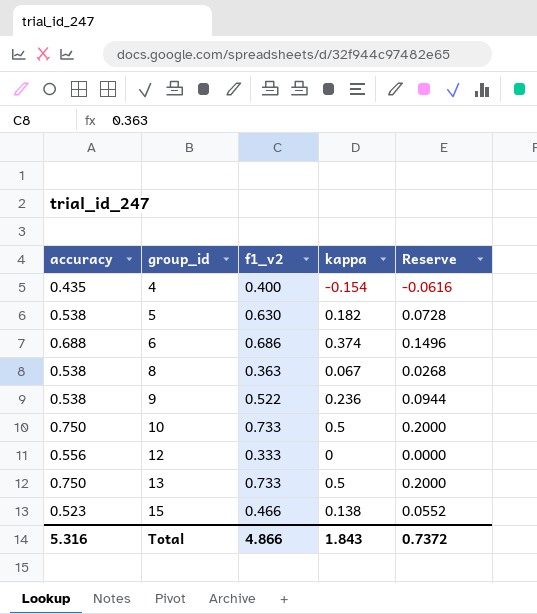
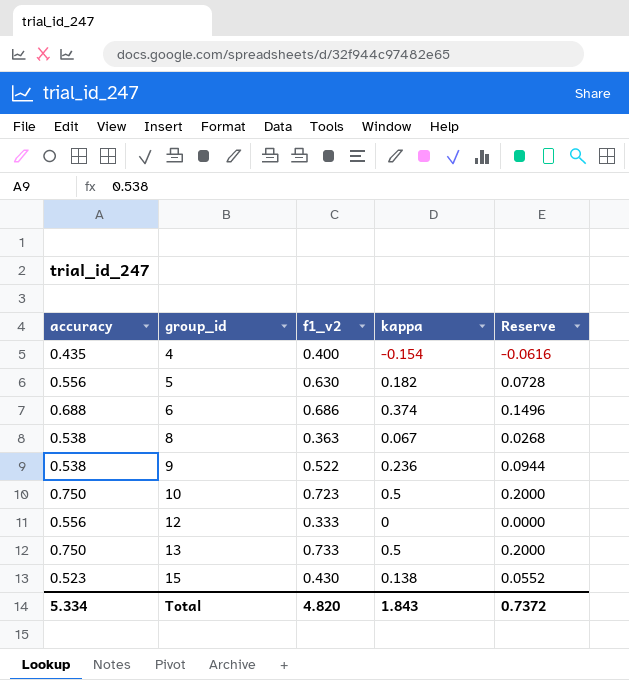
5 | accuracy: 0.538 -> 0.556
10 | f1_v2: 0.733 -> 0.723
15 | f1_v2: 0.466 -> 0.430
Total | accuracy: 5.316 -> 5.334
Total | f1_v2: 4.866 -> 4.820

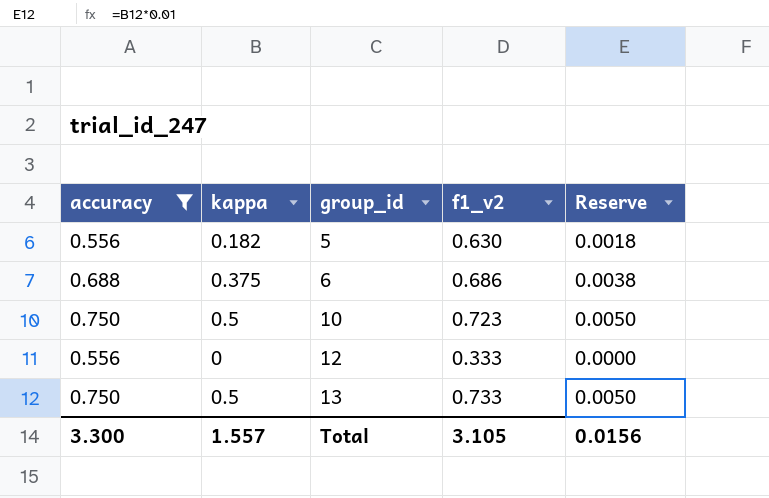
filter: none -> accuracy >= 0.556
column kappa | position: 4 -> 2
column Reserve | formula: [kappa] * 0.4 -> [kappa] * 0.01
6 | kappa: 0.374 -> 0.375
Total | accuracy: 5.334 -> 3.300
Total | kappa: 1.843 -> 1.557
Total | f1_v2: 4.820 -> 3.105
Total | Reserve: 0.7372 -> 0.0156

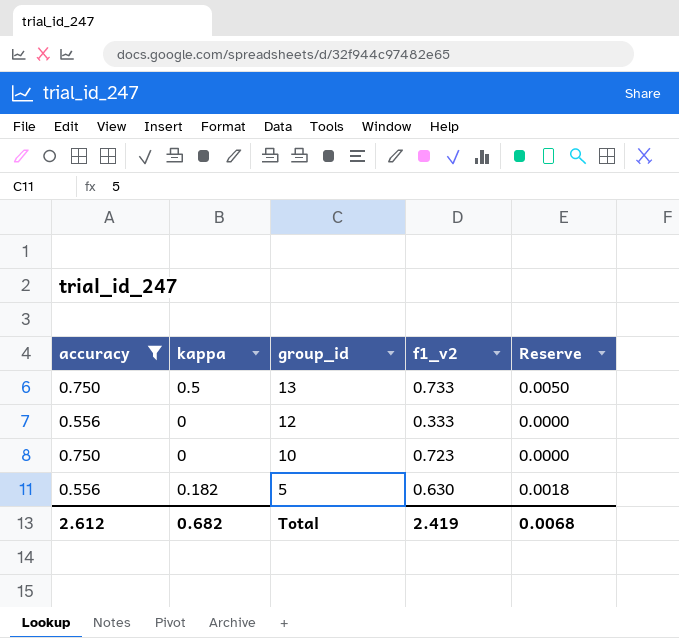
row order: group_id ascending -> group_id descending
row 6: 0.688 | 0.375 | 0.686 | 0.0038 -> none
10 | kappa: 0.5 -> 0
10 | Reserve: 0.0050 -> 0.0000
Total | accuracy: 3.300 -> 2.612
Total | kappa: 1.557 -> 0.682
Total | f1_v2: 3.105 -> 2.419
Total | Reserve: 0.0156 -> 0.0068

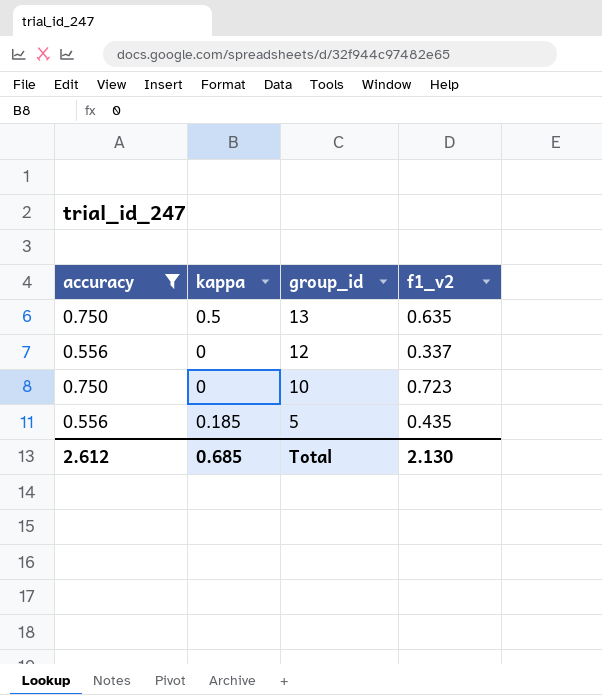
column Reserve | formula: [kappa] * 0.01 -> none
13 | f1_v2: 0.733 -> 0.635
12 | f1_v2: 0.333 -> 0.337
5 | kappa: 0.182 -> 0.185
5 | f1_v2: 0.630 -> 0.435
Total | kappa: 0.682 -> 0.685
Total | f1_v2: 2.419 -> 2.130

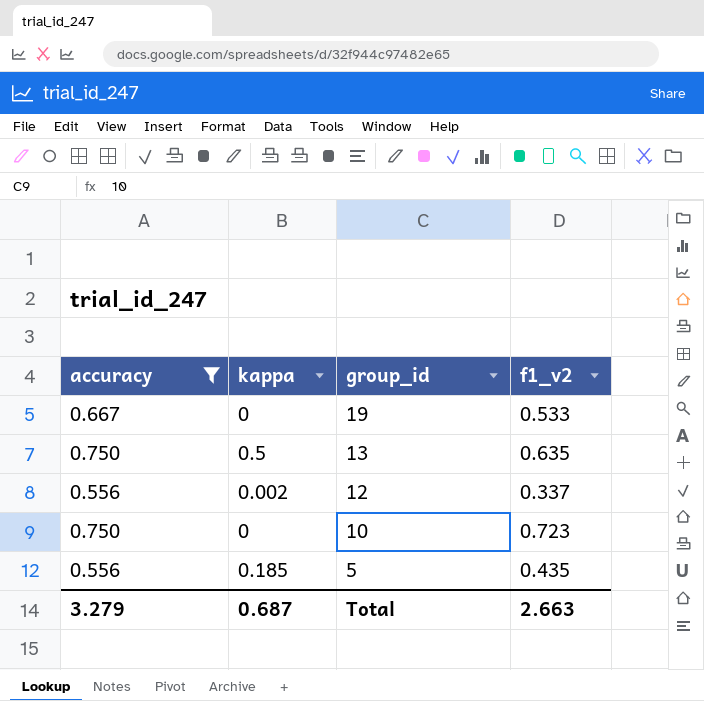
row 19: none -> 0.667 | 0 | 0.533
12 | kappa: 0 -> 0.002
Total | accuracy: 2.612 -> 3.279
Total | kappa: 0.685 -> 0.687
Total | f1_v2: 2.130 -> 2.663

